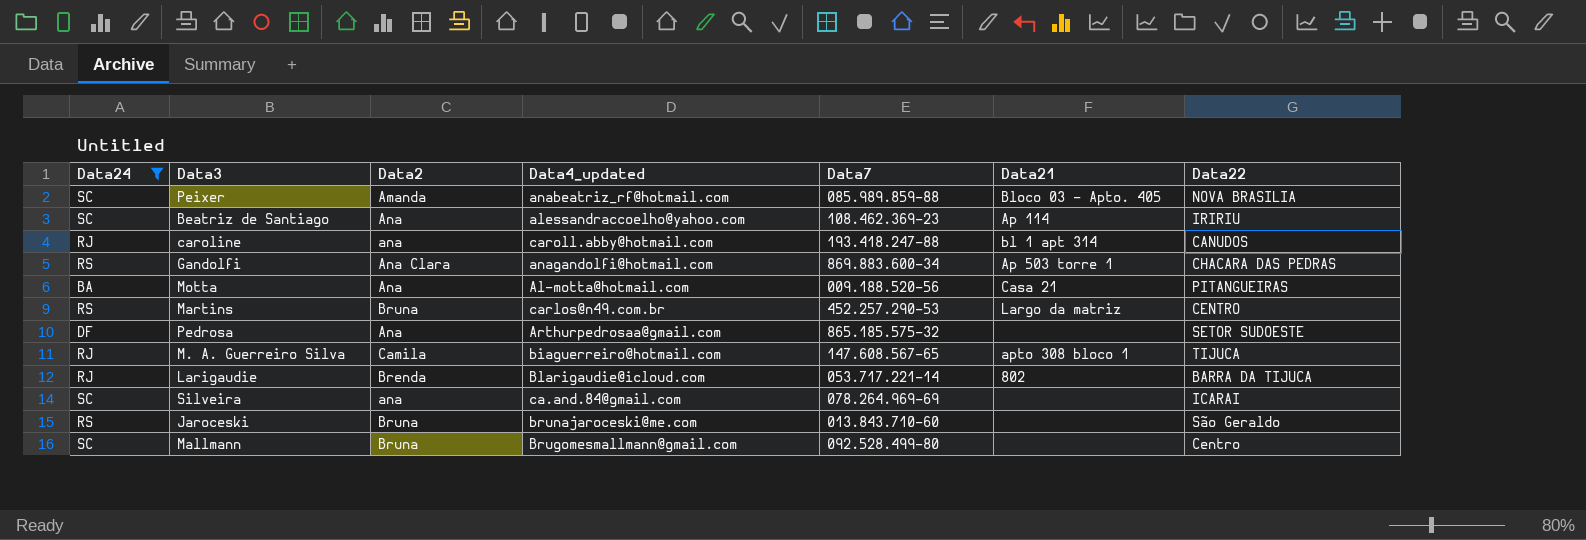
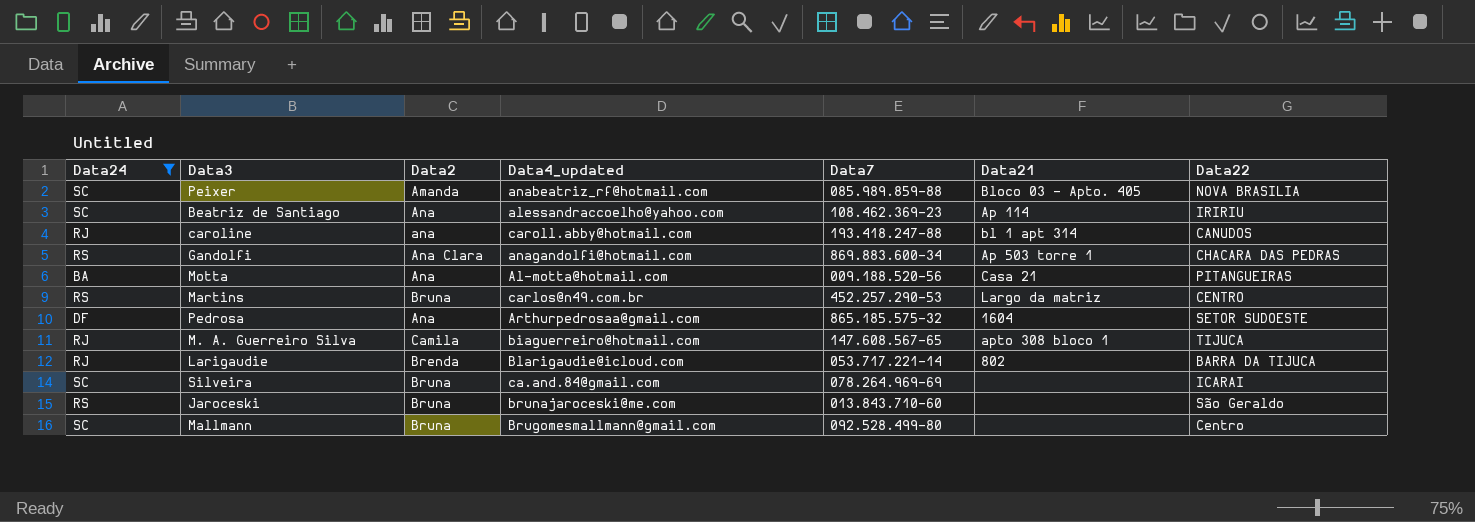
Pedrosa | Data21: none -> 1604
Silveira | Data2: ana -> Bruna

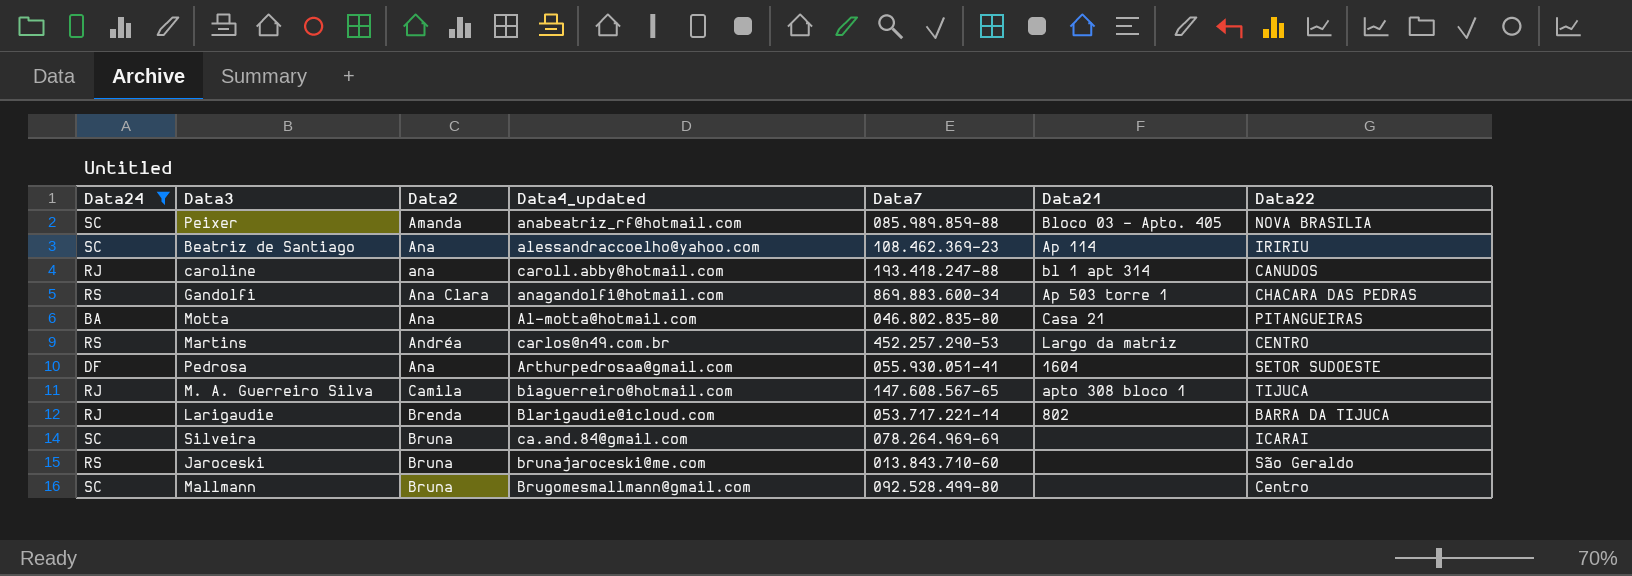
Motta | Data7: 009.188.520-56 -> 046.802.835-80
Martins | Data2: Bruna -> Andréa
Pedrosa | Data7: 865.185.575-32 -> 055.930.051-41

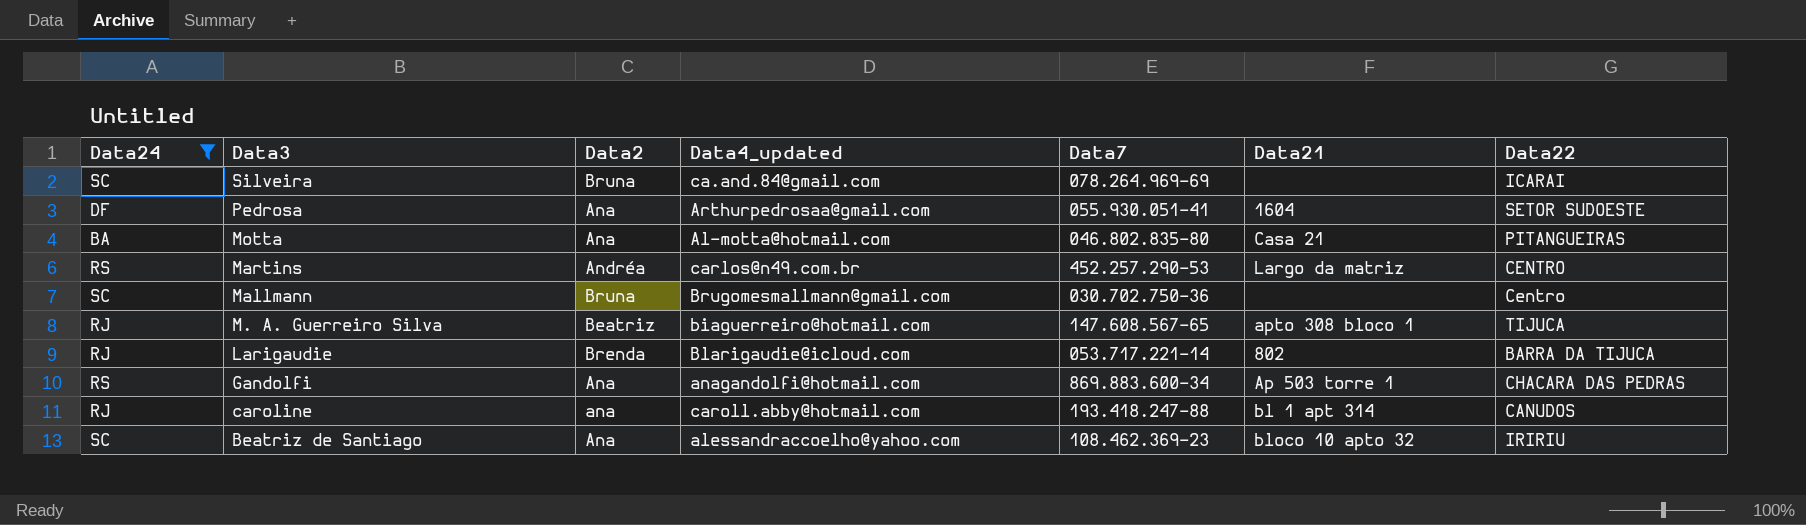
row order: none -> Data3 descending
row Peixer: SC | Amanda | anabeatriz_rf@hotmail.com | 085.989.859-88 | Bloco 03 - Apto. 405 | NOVA BRASILIA -> none
row Jaroceski: RS | Bruna | brunajaroceski@me.com | 013.843.710-60 | none | São Geraldo -> none
Mallmann | Data7: 092.528.499-80 -> 030.702.750-36
M. A. Guerreiro Silva | Data2: Camila -> Beatriz
Gandolfi | Data2: Ana Clara -> Ana
Beatriz de Santiago | Data21: Ap 114 -> bloco 10 apto 32

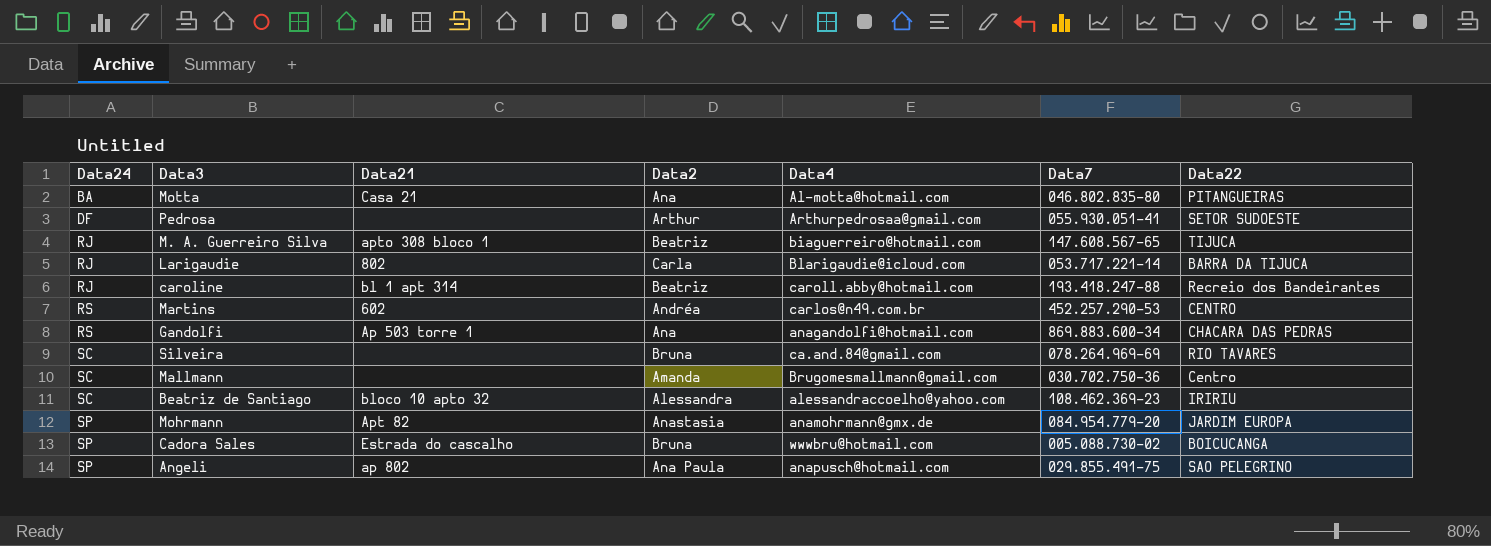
filter: Data24 != SP -> none
row order: Data3 descending -> Data24 ascending
column Data21 | position: 6 -> 3
column name: Data4_updated -> Data4
Pedrosa | Data21: 1604 -> none
Pedrosa | Data2: Ana -> Arthur
Larigaudie | Data2: Brenda -> Carla
caroline | Data2: ana -> Beatriz
caroline | Data22: CANUDOS -> Recreio dos Bandeirantes
Martins | Data21: Largo da matriz -> 602
Silveira | Data22: ICARAI -> RIO TAVARES
Mallmann | Data2: Bruna -> Amanda
Beatriz de Santiago | Data2: Ana -> Alessandra

